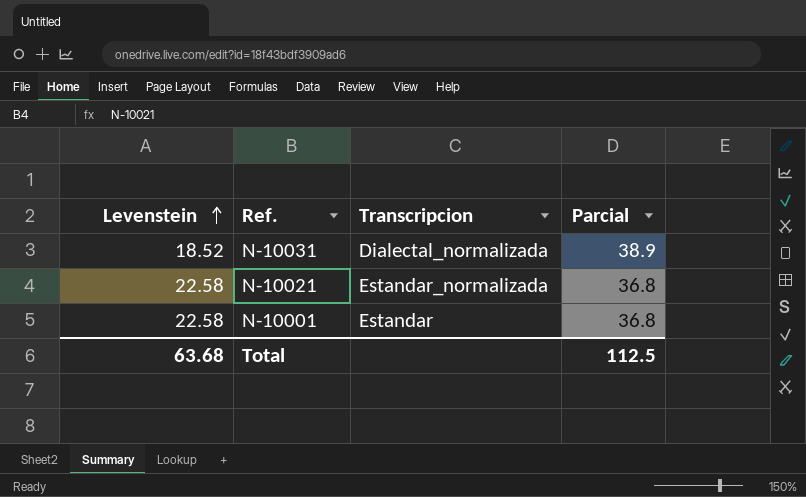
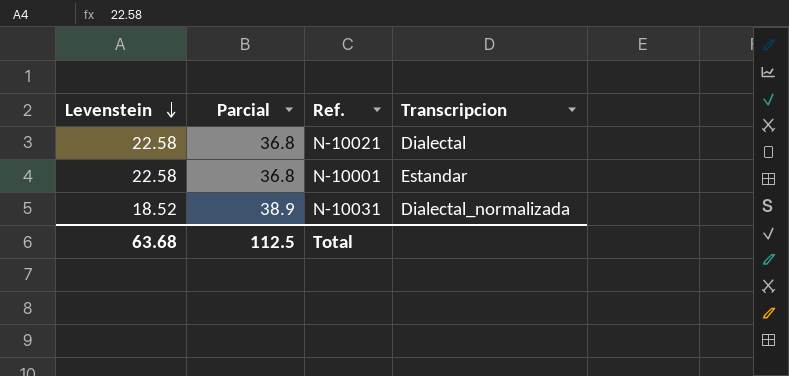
row order: Levenstein ascending -> Levenstein descending
column Parcial | position: 4 -> 2
N-10021 | Transcripcion: Estandar_normalizada -> Dialectal

